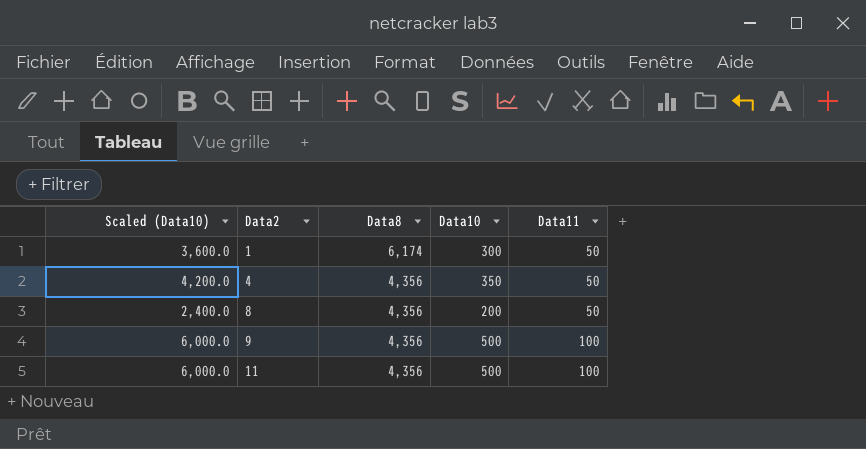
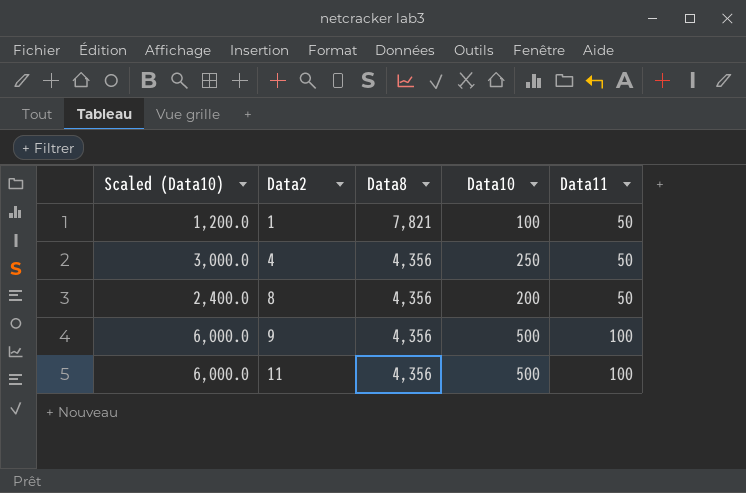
1 | Scaled (Data10): 3,600.0 -> 1,200.0
1 | Data8: 6,174 -> 7,821
1 | Data10: 300 -> 100
4 | Scaled (Data10): 4,200.0 -> 3,000.0
4 | Data10: 350 -> 250

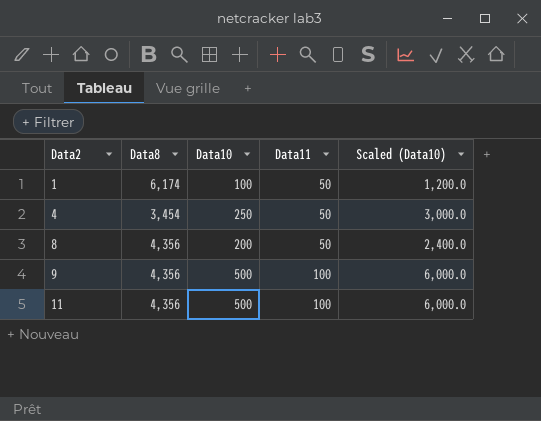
column Scaled (Data10) | position: 1 -> 5
1 | Data8: 7,821 -> 6,174
4 | Data8: 4,356 -> 3,454

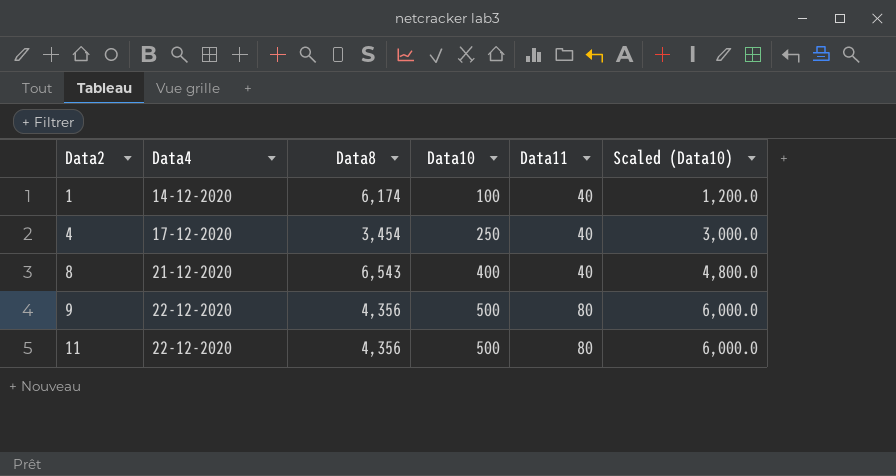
column Data4 | position: none -> 2
1 | Data11: 50 -> 40
4 | Data11: 50 -> 40
8 | Data8: 4,356 -> 6,543
8 | Data10: 200 -> 400
8 | Data11: 50 -> 40
8 | Scaled (Data10): 2,400.0 -> 4,800.0
9 | Data11: 100 -> 80
11 | Data11: 100 -> 80

